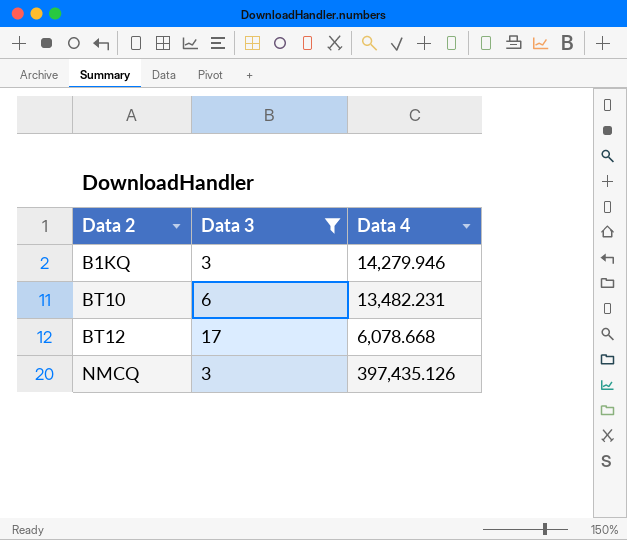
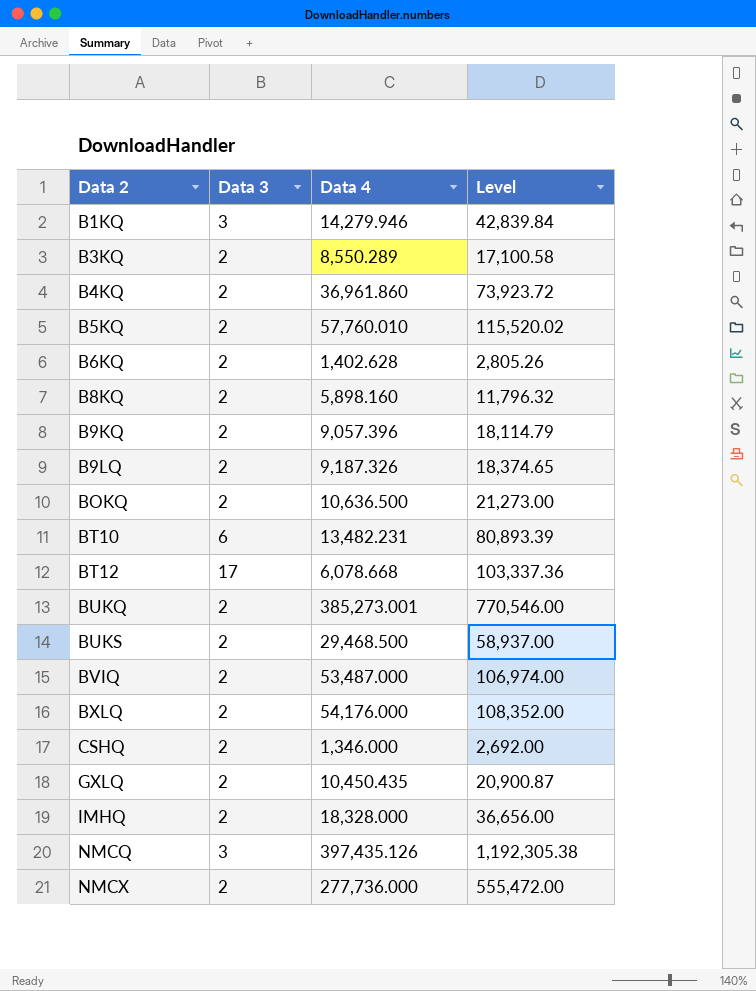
filter: Data 3 != 2 -> none
column Level | formula: none -> [Data 3] * [Data 4]

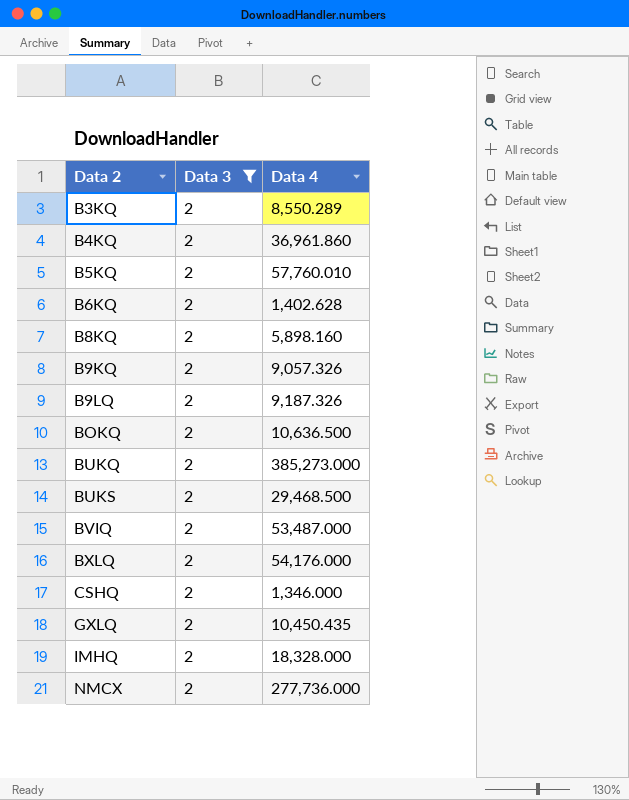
filter: none -> Data 3 = 2
column Level | formula: [Data 3] * [Data 4] -> none
B9KQ | Data 4: 9,057.396 -> 9,057.326
BUKQ | Data 4: 385,273.001 -> 385,273.000

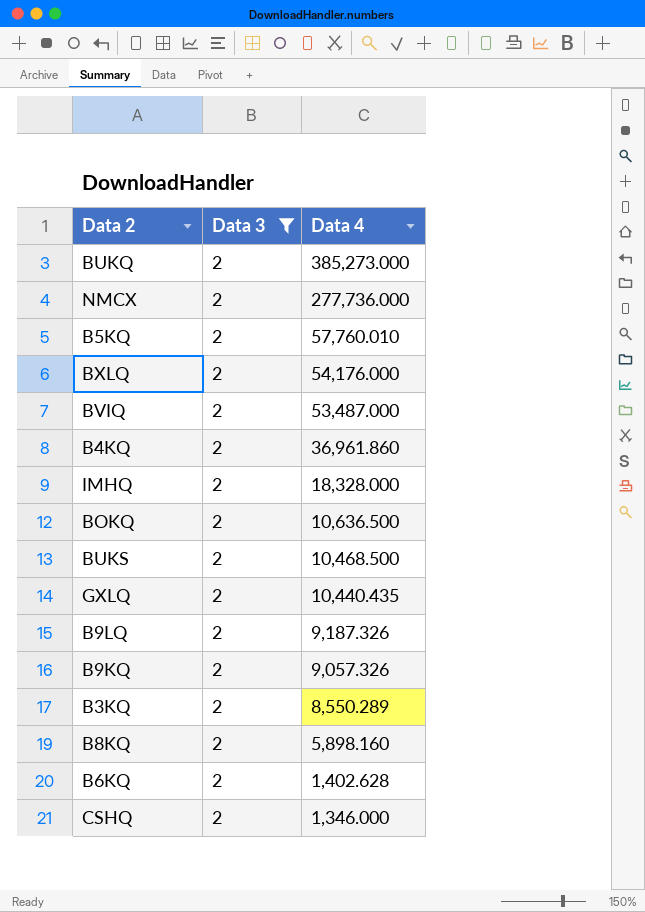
row order: Data 2 ascending -> Data 4 descending
BUKS | Data 4: 29,468.500 -> 10,468.500
GXLQ | Data 4: 10,450.435 -> 10,440.435

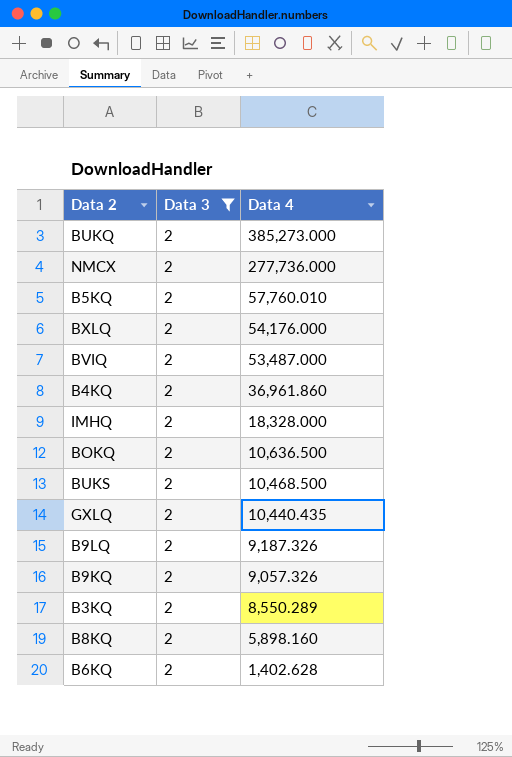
row CSHQ: 2 | 1,346.000 -> none

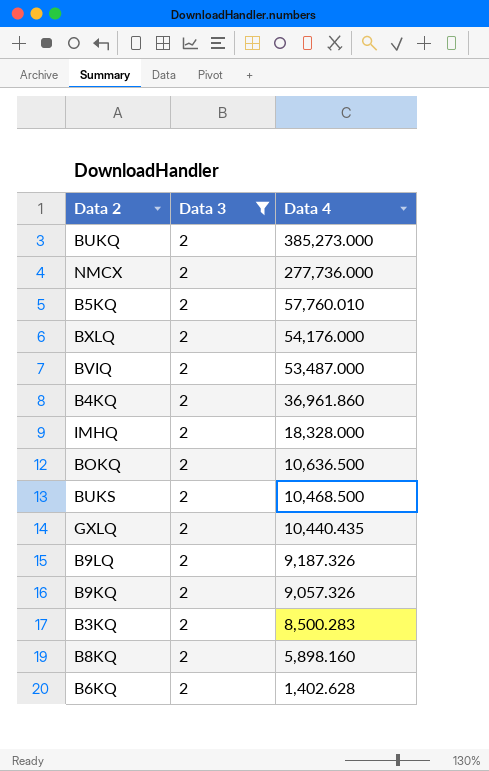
B3KQ | Data 4: 8,550.289 -> 8,500.283

